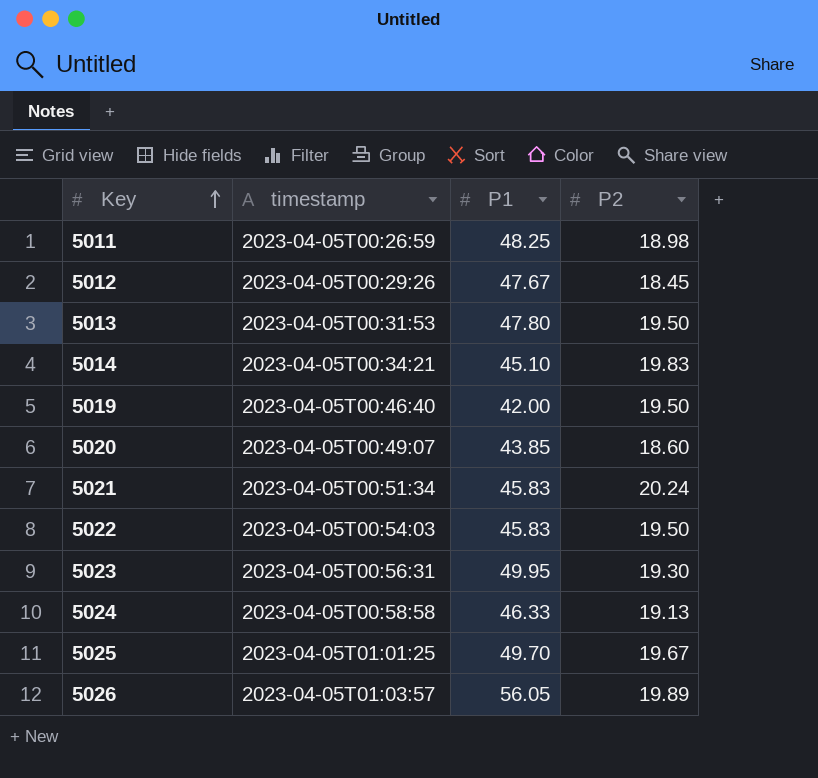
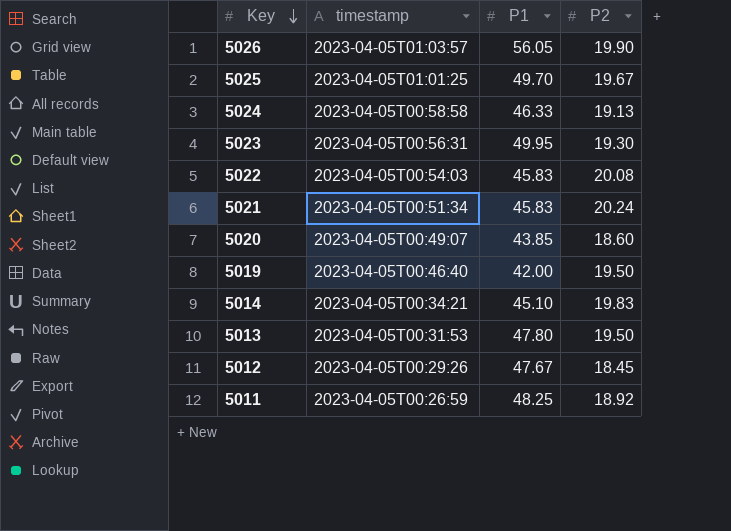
row order: Key ascending -> Key descending
5026 | P2: 19.89 -> 19.90
5022 | P2: 19.50 -> 20.08
5011 | P2: 18.98 -> 18.92

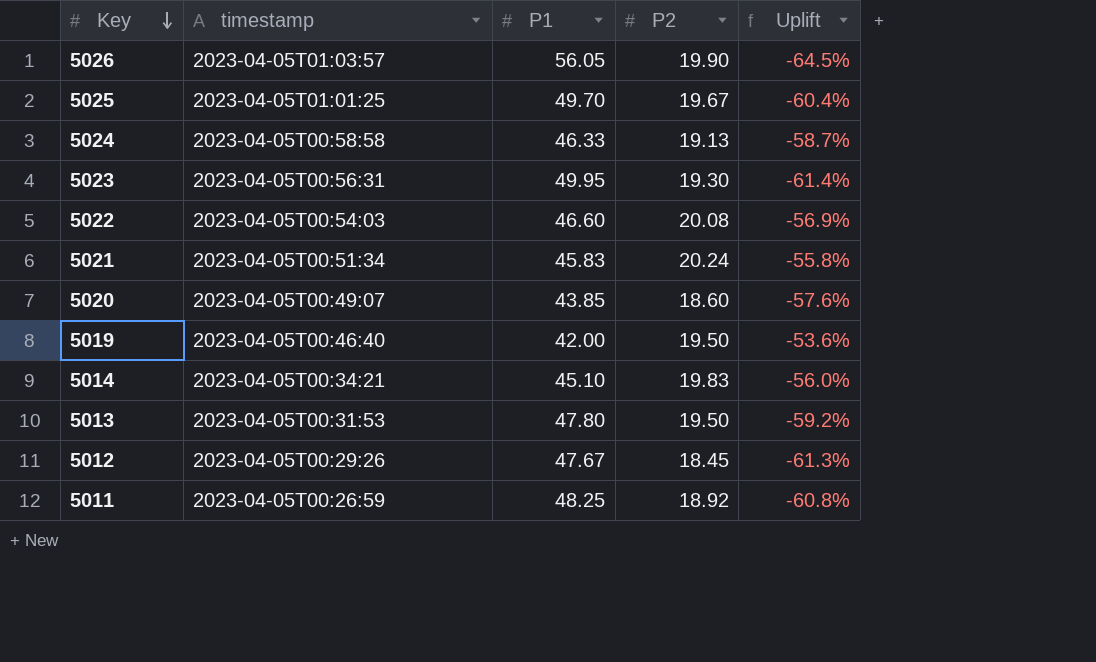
column Uplift | formula: none -> ([P2] - [P1]) / [P1]
5022 | P1: 45.83 -> 46.60

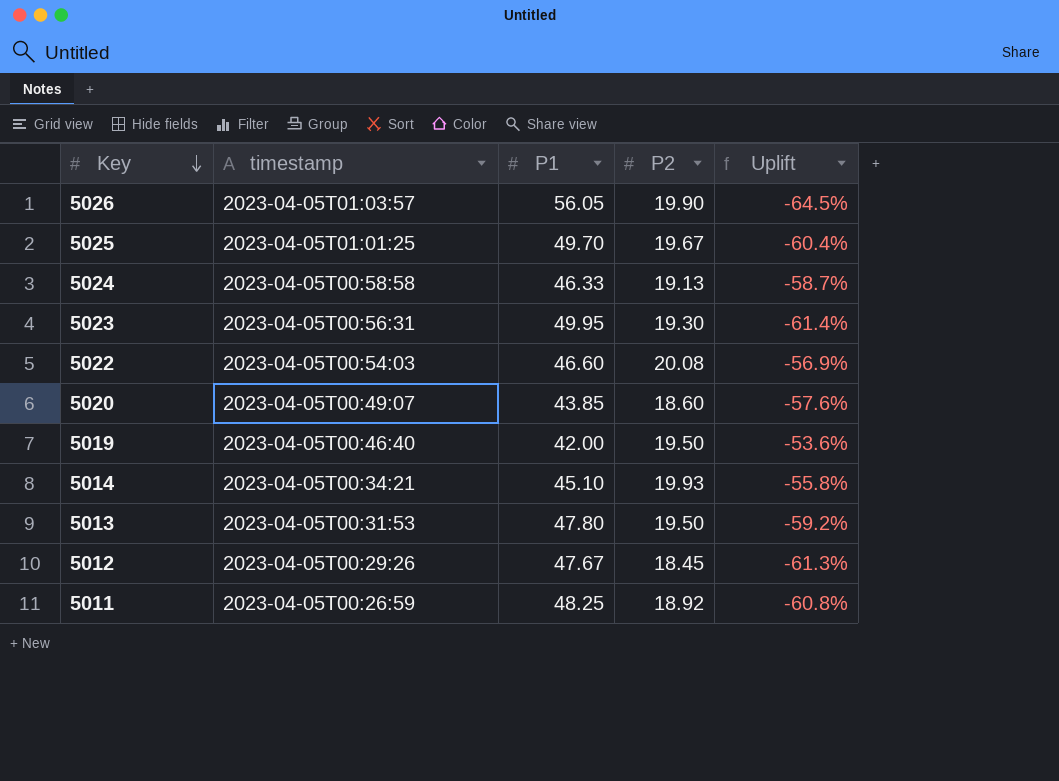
row 5021: 2023-04-05T00:51:34 | 45.83 | 20.24 | -55.8% -> none
5014 | P2: 19.83 -> 19.93
5014 | Uplift: -56.0% -> -55.8%

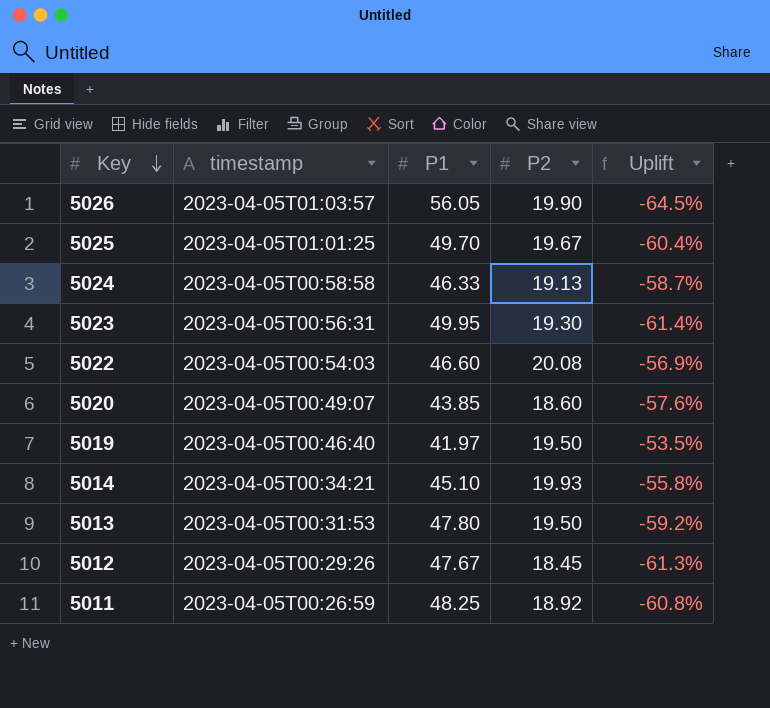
5019 | P1: 42.00 -> 41.97
5019 | Uplift: -53.6% -> -53.5%

